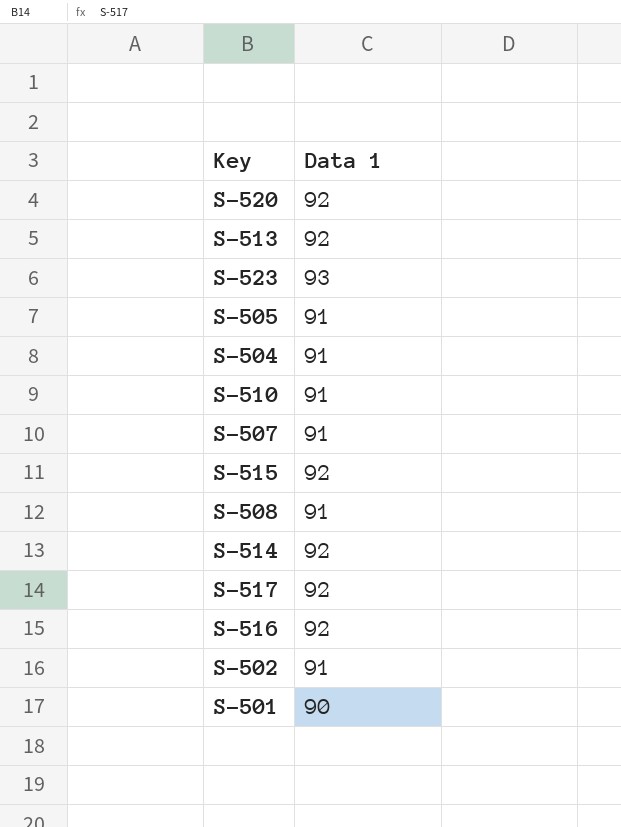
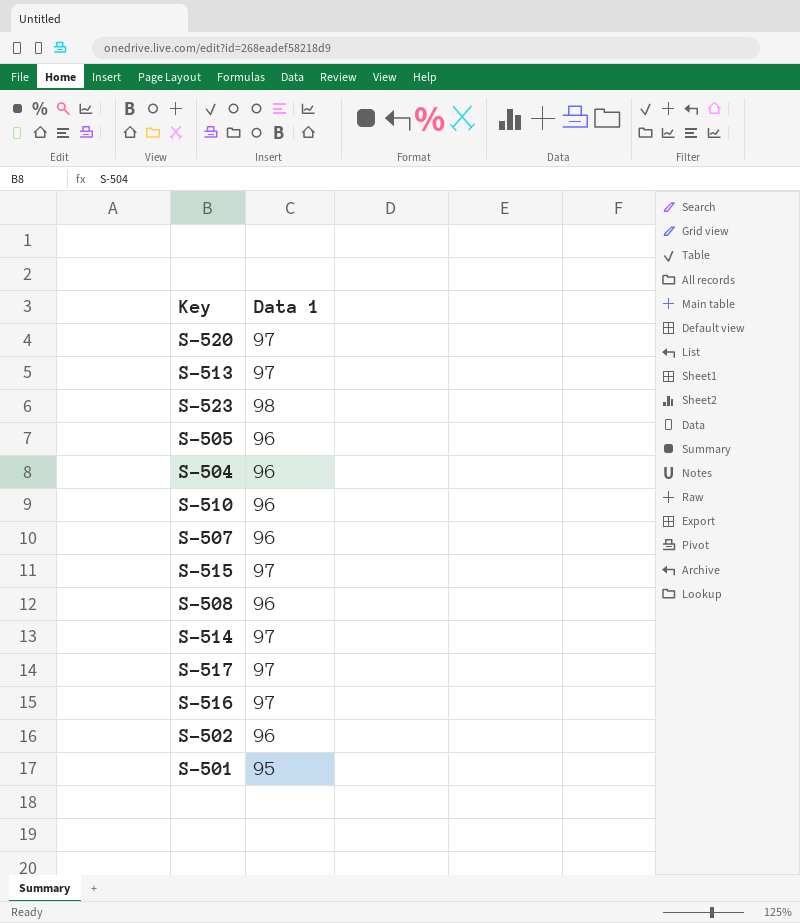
S-520 | Data 1: 92 -> 97
S-513 | Data 1: 92 -> 97
S-523 | Data 1: 93 -> 98
S-505 | Data 1: 91 -> 96
S-504 | Data 1: 91 -> 96
S-510 | Data 1: 91 -> 96
S-507 | Data 1: 91 -> 96
S-515 | Data 1: 92 -> 97
S-508 | Data 1: 91 -> 96
S-514 | Data 1: 92 -> 97
S-517 | Data 1: 92 -> 97
S-516 | Data 1: 92 -> 97
S-502 | Data 1: 91 -> 96
S-501 | Data 1: 90 -> 95

